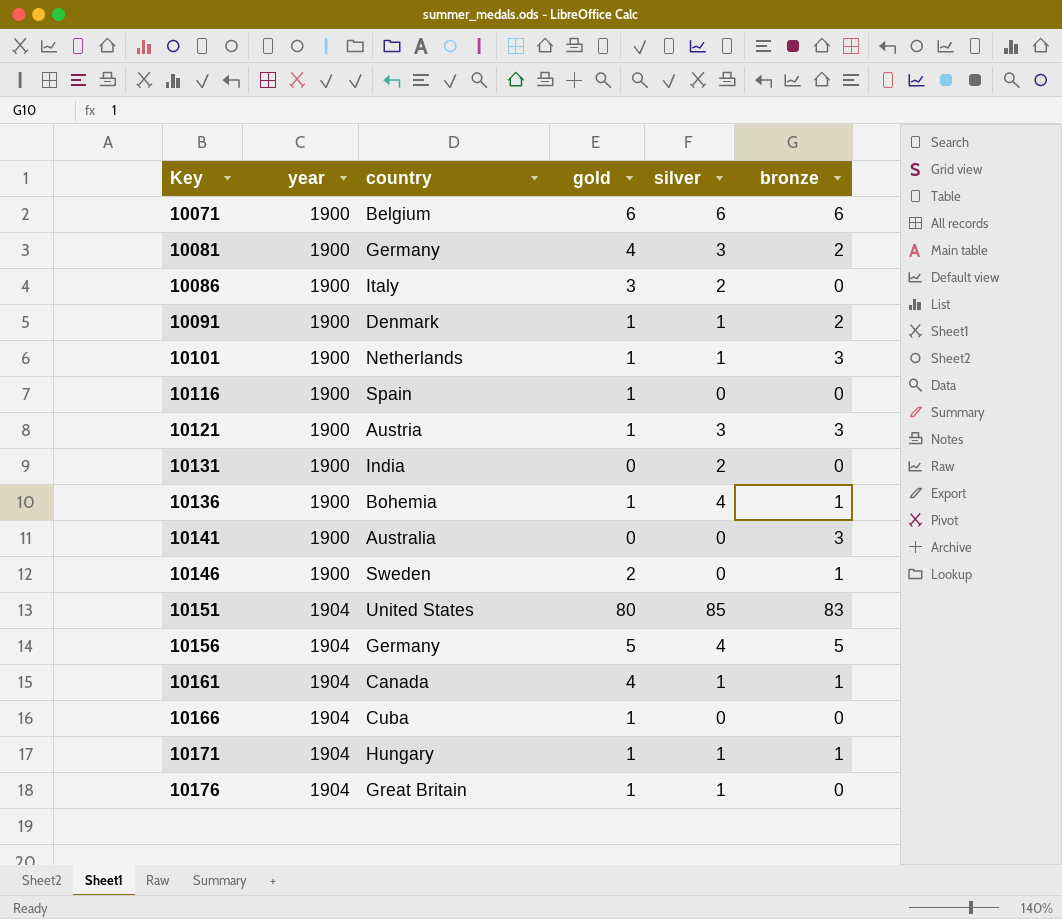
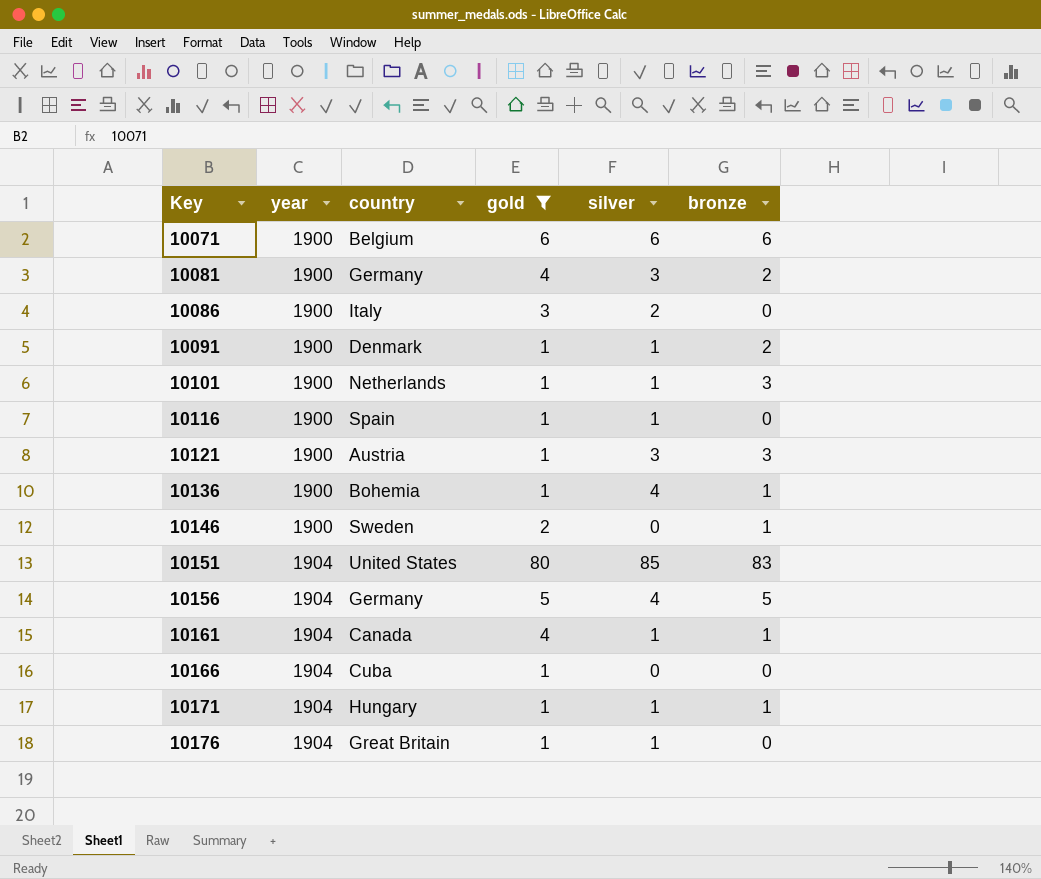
filter: none -> gold != 0
10116 | silver: 0 -> 1

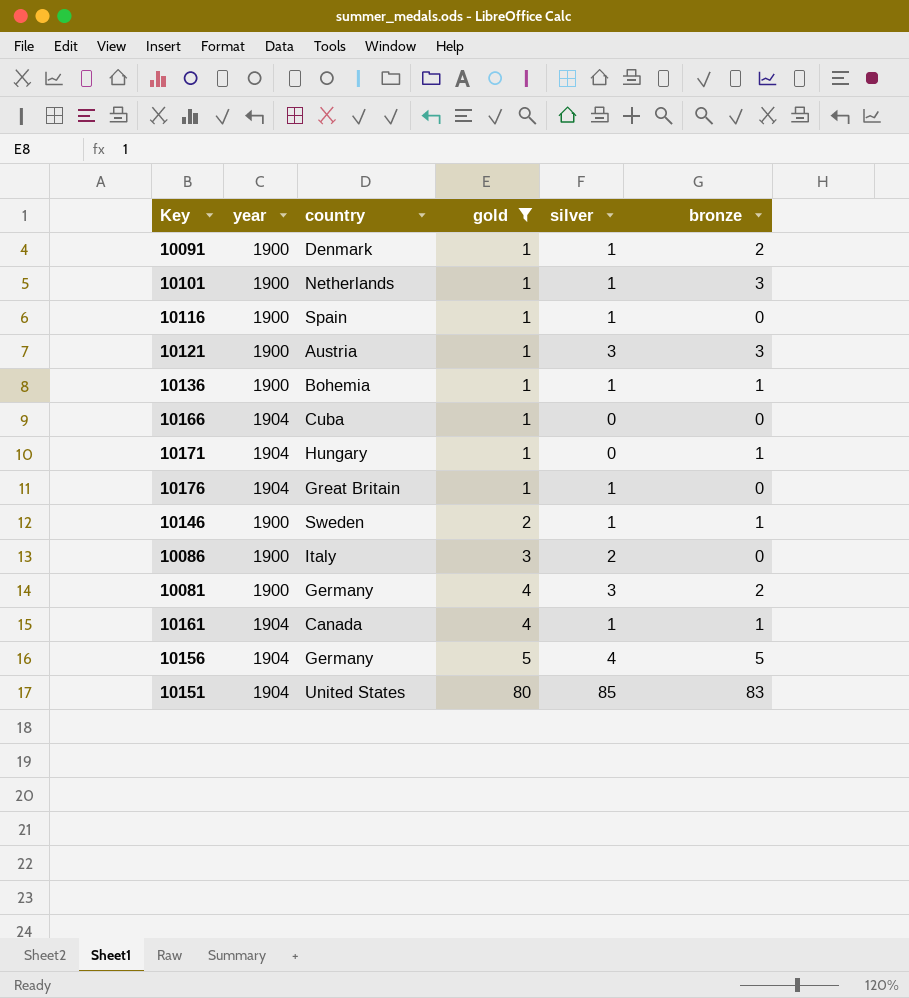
row order: Key ascending -> gold ascending
row 10071: 1900 | Belgium | 6 | 6 | 6 -> none
10136 | silver: 4 -> 1
10171 | silver: 1 -> 0
10146 | silver: 0 -> 1

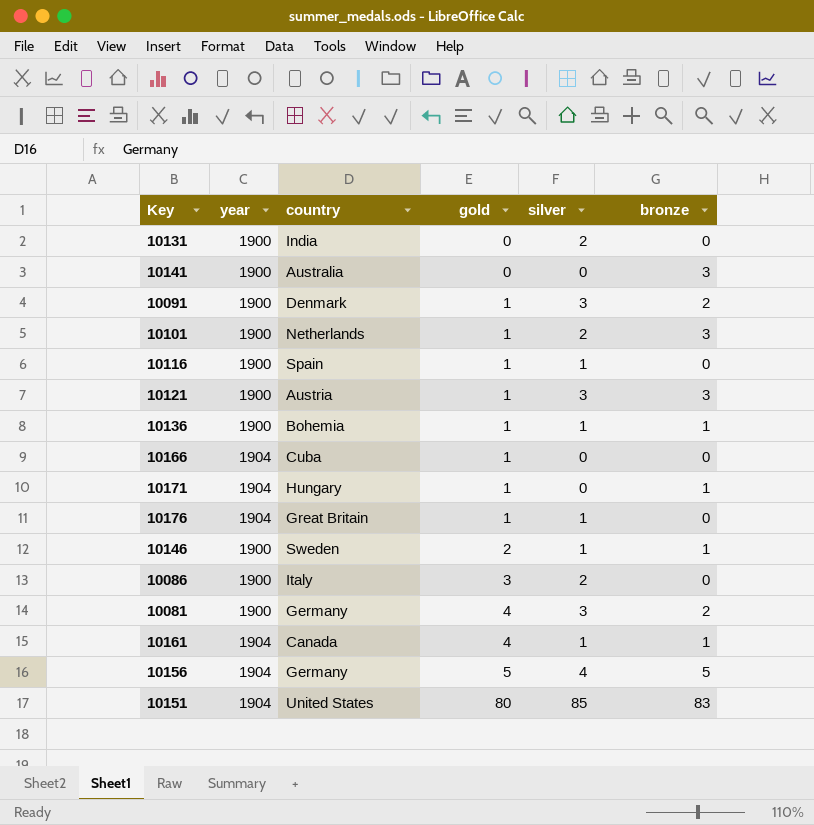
filter: gold != 0 -> none
10091 | silver: 1 -> 3
10101 | silver: 1 -> 2

